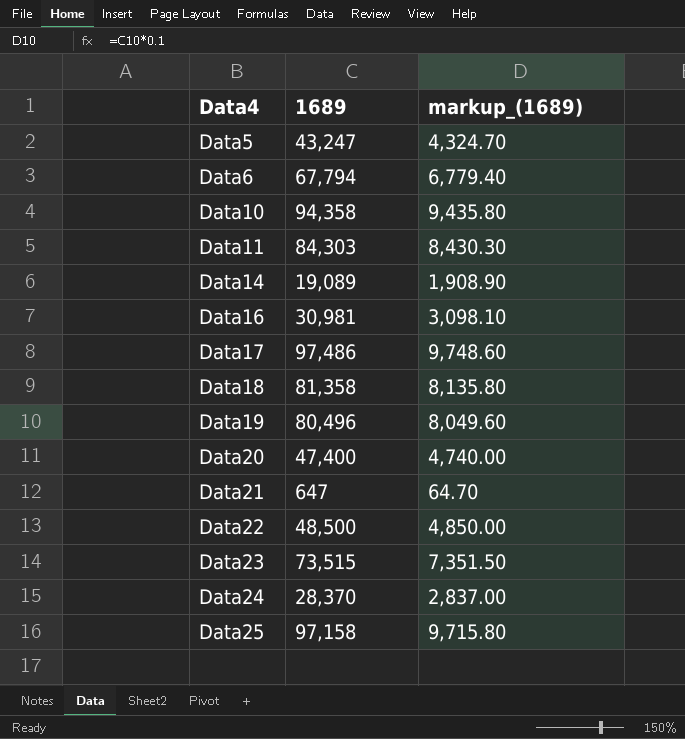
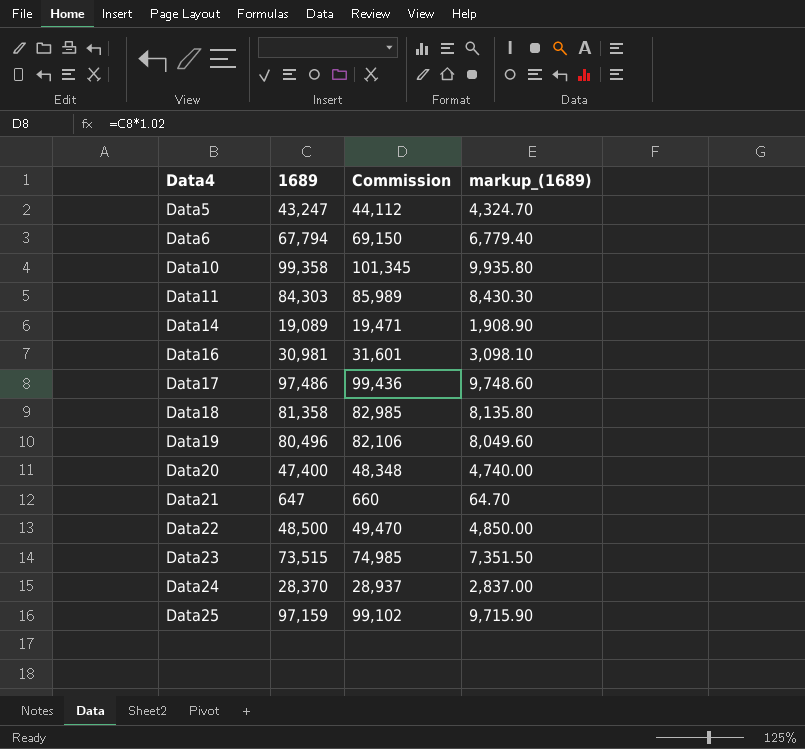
column Commission | formula: none -> [1689] * 1.02
Data10 | 1689: 94,358 -> 99,358
Data10 | markup_(1689): 9,435.80 -> 9,935.80
Data25 | 1689: 97,158 -> 97,159
Data25 | markup_(1689): 9,715.80 -> 9,715.90

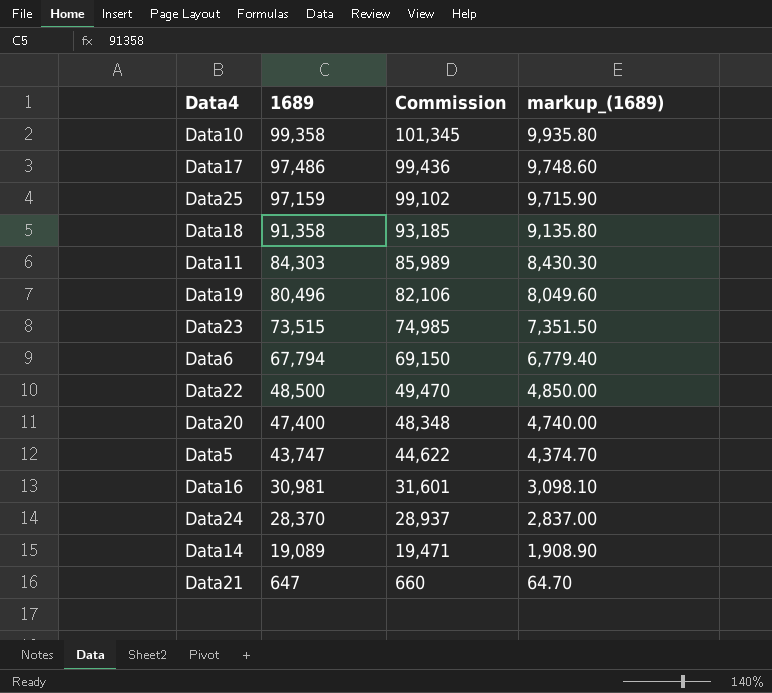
row order: Data4 ascending -> 1689 descending
Data18 | 1689: 81,358 -> 91,358
Data18 | Commission: 82,985 -> 93,185
Data18 | markup_(1689): 8,135.80 -> 9,135.80
Data5 | 1689: 43,247 -> 43,747
Data5 | Commission: 44,112 -> 44,622
Data5 | markup_(1689): 4,324.70 -> 4,374.70

